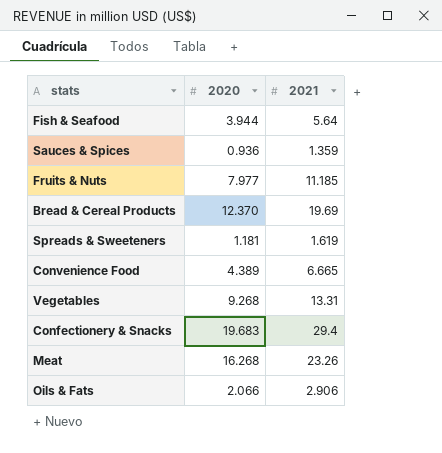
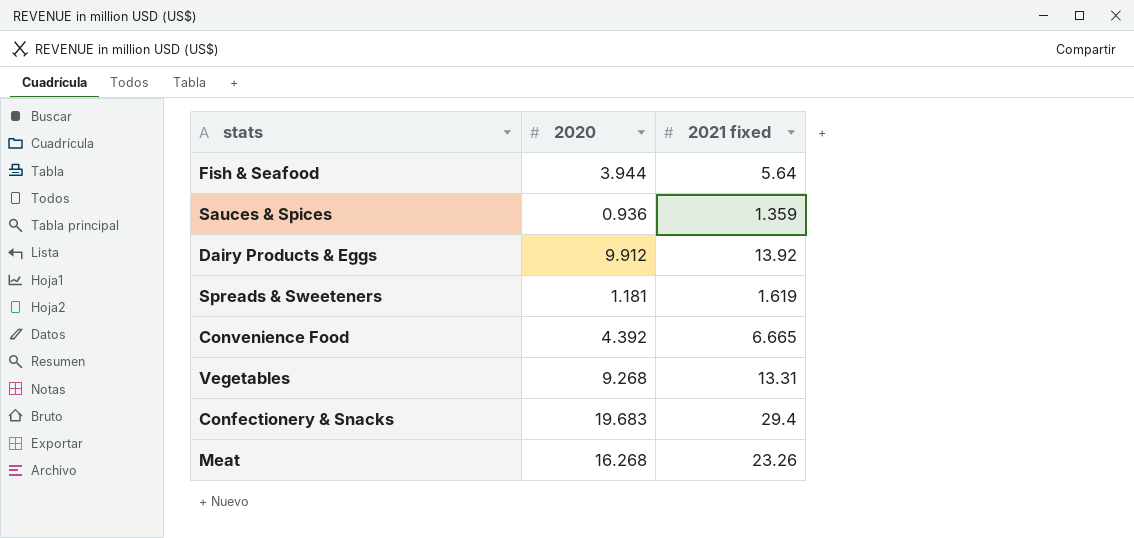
column name: 2021 -> 2021 fixed
row Fruits & Nuts: 7.977 | 11.185 -> none
row Bread & Cereal Products: 12.370 | 19.69 -> none
row Oils & Fats: 2.066 | 2.906 -> none
row Dairy Products & Eggs: none -> 9.912 | 13.92
Convenience Food | 2020: 4.389 -> 4.392

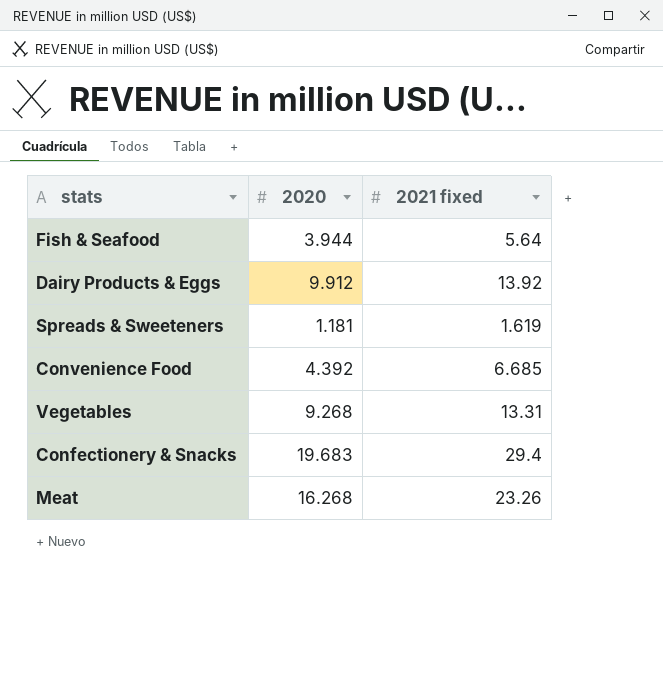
row Sauces & Spices: 0.936 | 1.359 -> none
Convenience Food | 2021 fixed: 6.665 -> 6.685

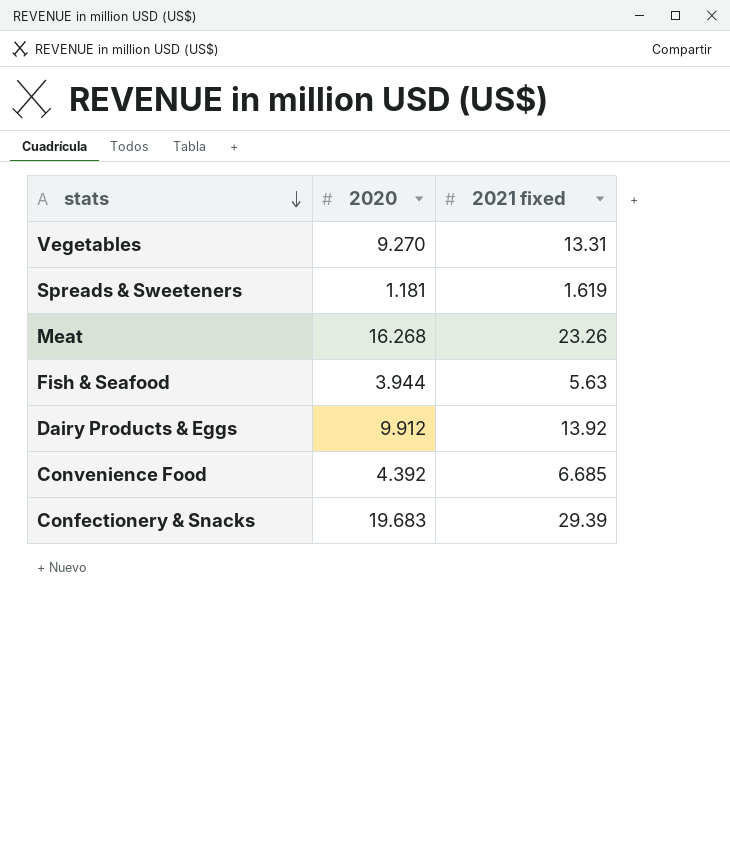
row order: none -> stats descending
Vegetables | 2020: 9.268 -> 9.270
Fish & Seafood | 2021 fixed: 5.64 -> 5.63
Confectionery & Snacks | 2021 fixed: 29.4 -> 29.39

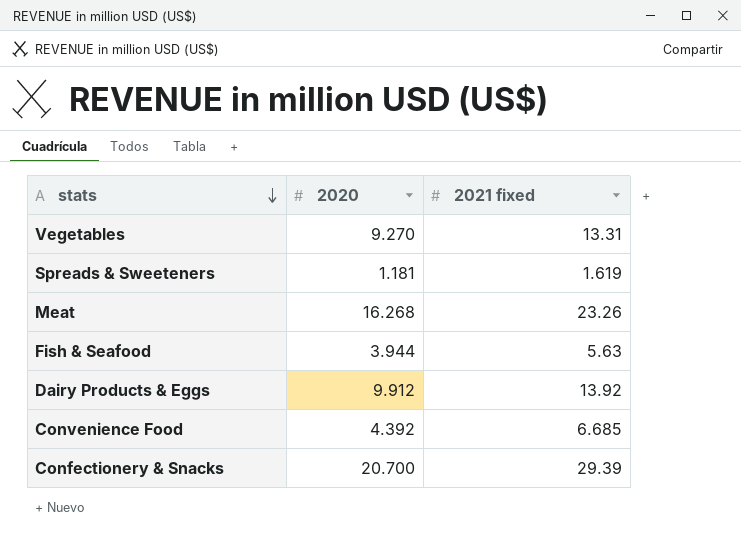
Confectionery & Snacks | 2020: 19.683 -> 20.700

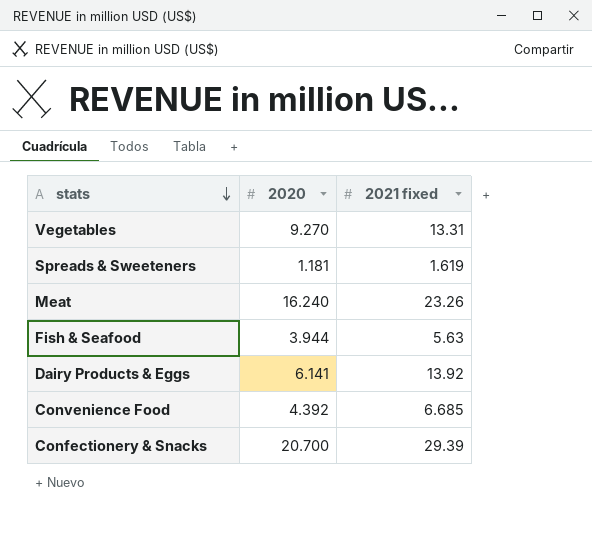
Meat | 2020: 16.268 -> 16.240
Dairy Products & Eggs | 2020: 9.912 -> 6.141

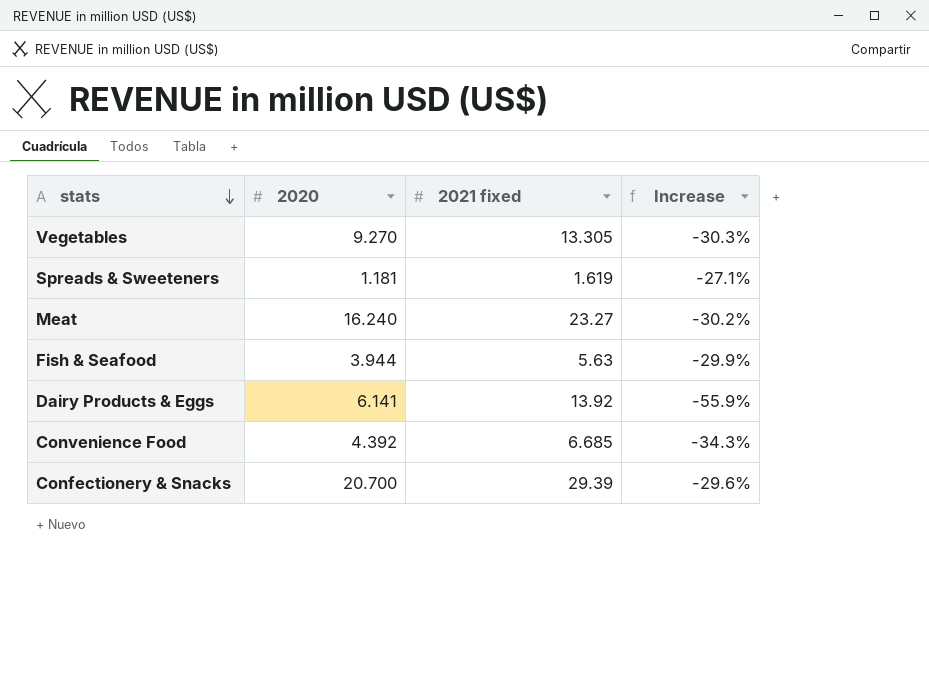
column Increase | formula: none -> ([2020] - [2021 fixed]) / [2021 fixed]
Vegetables | 2021 fixed: 13.31 -> 13.305
Meat | 2021 fixed: 23.26 -> 23.27

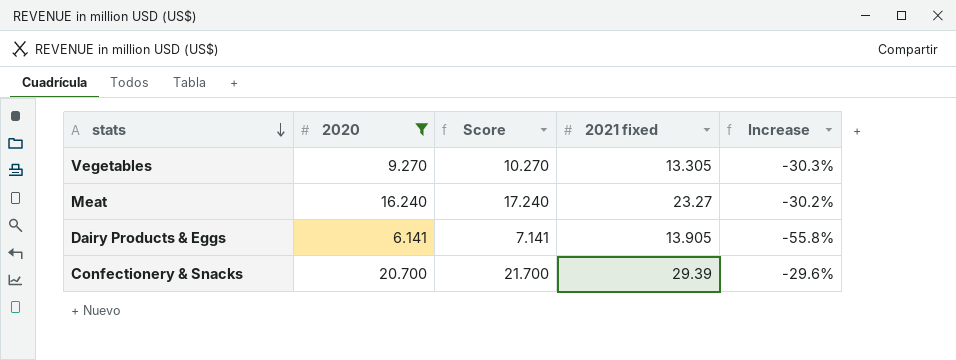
filter: none -> 2020 >= 6.141
column Score | formula: none -> [2020] + 1
Dairy Products & Eggs | 2021 fixed: 13.92 -> 13.905
Dairy Products & Eggs | Increase: -55.9% -> -55.8%

